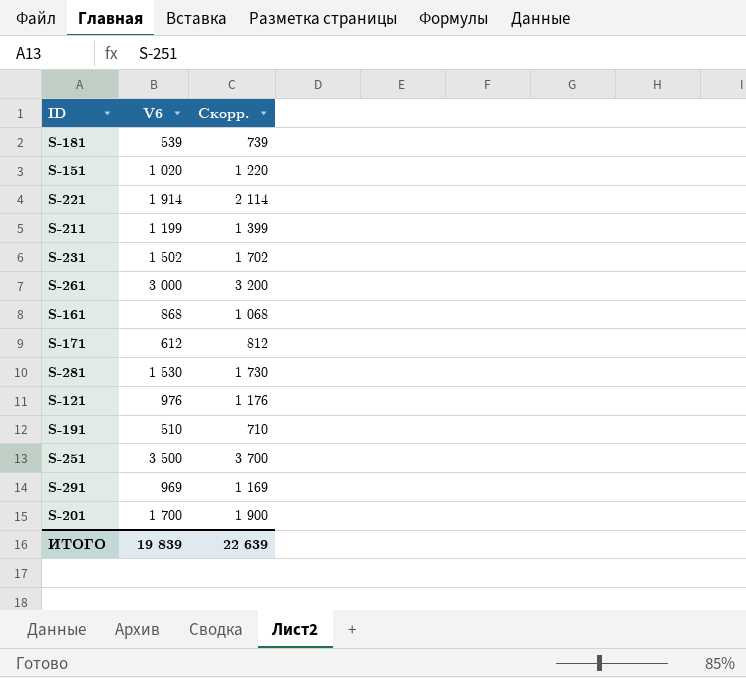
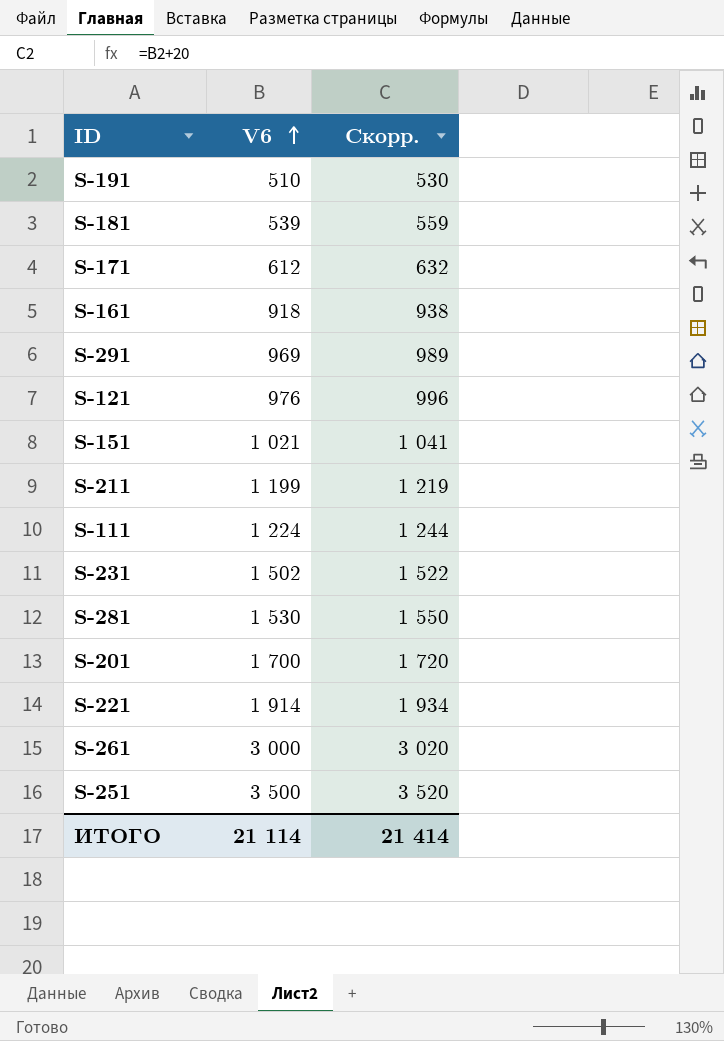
row order: none -> V6 ascending
column Скорр. | formula: [V6] + 200 -> [V6] + 20
S-161 | V6: 868 -> 918
S-151 | V6: 1 020 -> 1 021
row S-111: none -> 1 224 | 1 244
ИТОГО | V6: 19 839 -> 21 114
ИТОГО | Скорр.: 22 639 -> 21 414

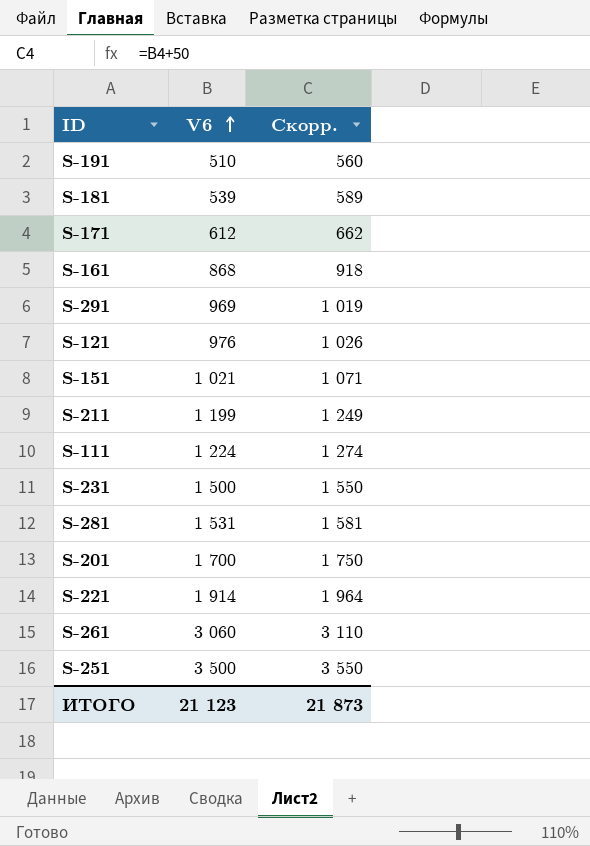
column Скорр. | formula: [V6] + 20 -> [V6] + 50
S-161 | V6: 918 -> 868
S-231 | V6: 1 502 -> 1 500
S-281 | V6: 1 530 -> 1 531
S-261 | V6: 3 000 -> 3 060
ИТОГО | V6: 21 114 -> 21 123
ИТОГО | Скорр.: 21 414 -> 21 873

